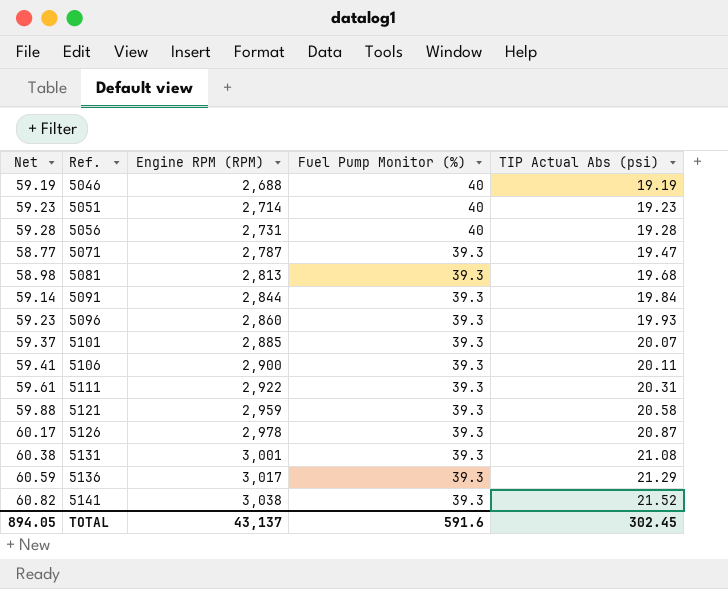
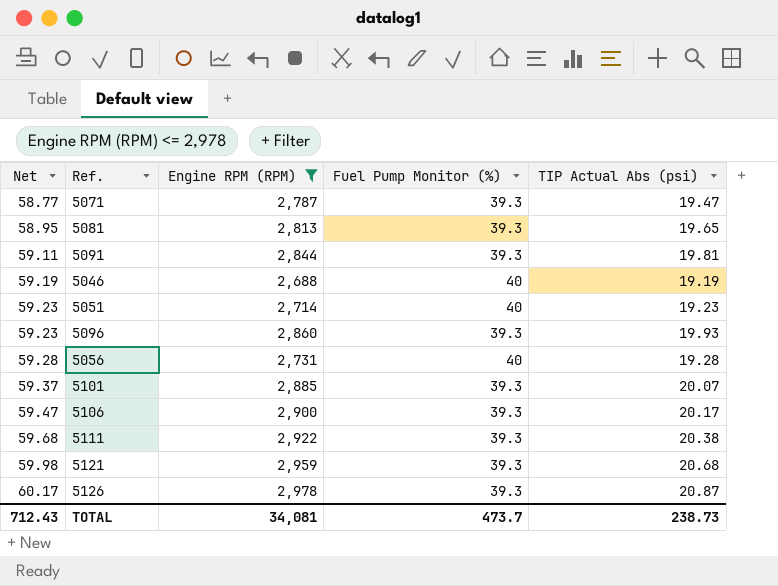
filter: none -> Engine RPM (RPM) <= 2,978
row order: Ref. ascending -> Net ascending
5081 | Net: 58.98 -> 58.95
5081 | TIP Actual Abs (psi): 19.68 -> 19.65
5091 | Net: 59.14 -> 59.11
5091 | TIP Actual Abs (psi): 19.84 -> 19.81
5106 | Net: 59.41 -> 59.47
5106 | TIP Actual Abs (psi): 20.11 -> 20.17
5111 | Net: 59.61 -> 59.68
5111 | TIP Actual Abs (psi): 20.31 -> 20.38
5121 | Net: 59.88 -> 59.98
5121 | TIP Actual Abs (psi): 20.58 -> 20.68
TOTAL | Net: 894.05 -> 712.43
TOTAL | Engine RPM (RPM): 43,137 -> 34,081
TOTAL | Fuel Pump Monitor (%): 591.6 -> 473.7
TOTAL | TIP Actual Abs (psi): 302.45 -> 238.73

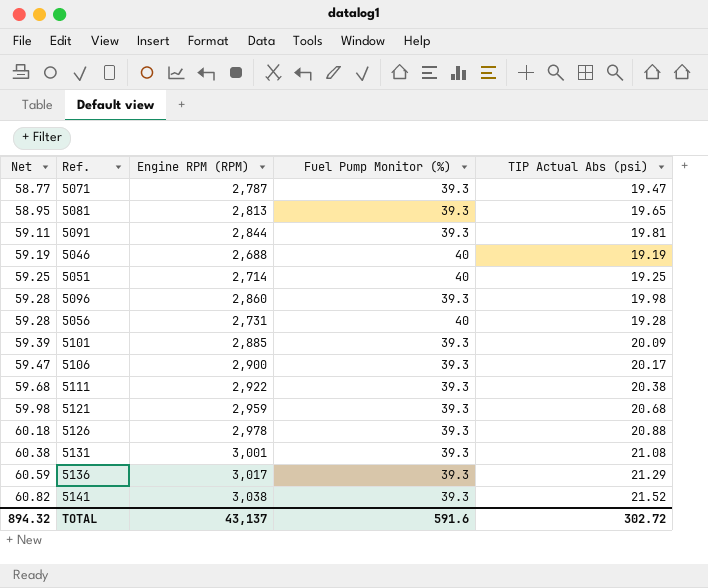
filter: Engine RPM (RPM) <= 2,978 -> none
5051 | Net: 59.23 -> 59.25
5051 | TIP Actual Abs (psi): 19.23 -> 19.25
5096 | Net: 59.23 -> 59.28
5096 | TIP Actual Abs (psi): 19.93 -> 19.98
5101 | Net: 59.37 -> 59.39
5101 | TIP Actual Abs (psi): 20.07 -> 20.09
5126 | Net: 60.17 -> 60.18
5126 | TIP Actual Abs (psi): 20.87 -> 20.88
TOTAL | Net: 712.43 -> 894.32
TOTAL | Engine RPM (RPM): 34,081 -> 43,137
TOTAL | Fuel Pump Monitor (%): 473.7 -> 591.6
TOTAL | TIP Actual Abs (psi): 238.73 -> 302.72

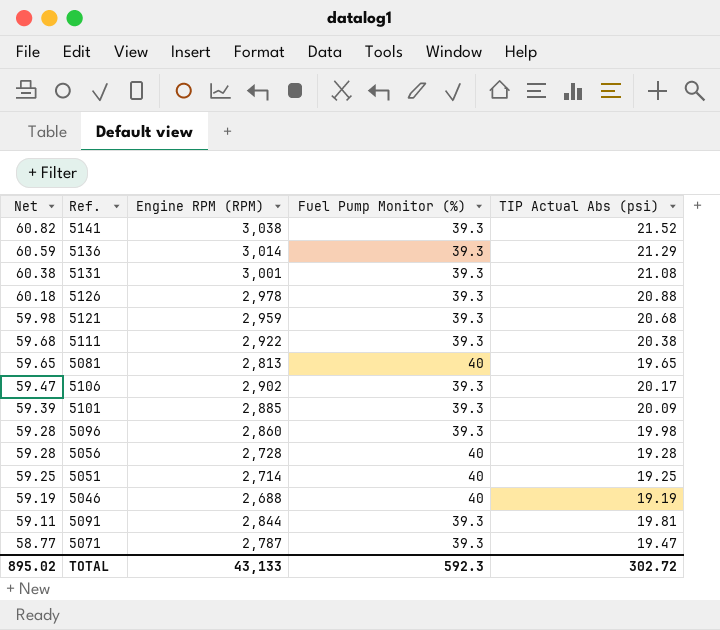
row order: Net ascending -> Net descending
5136 | Engine RPM (RPM): 3,017 -> 3,014
5081 | Net: 58.95 -> 59.65
5081 | Fuel Pump Monitor (%): 39.3 -> 40
5106 | Engine RPM (RPM): 2,900 -> 2,902
5056 | Engine RPM (RPM): 2,731 -> 2,728
TOTAL | Net: 894.32 -> 895.02
TOTAL | Engine RPM (RPM): 43,137 -> 43,133
TOTAL | Fuel Pump Monitor (%): 591.6 -> 592.3

